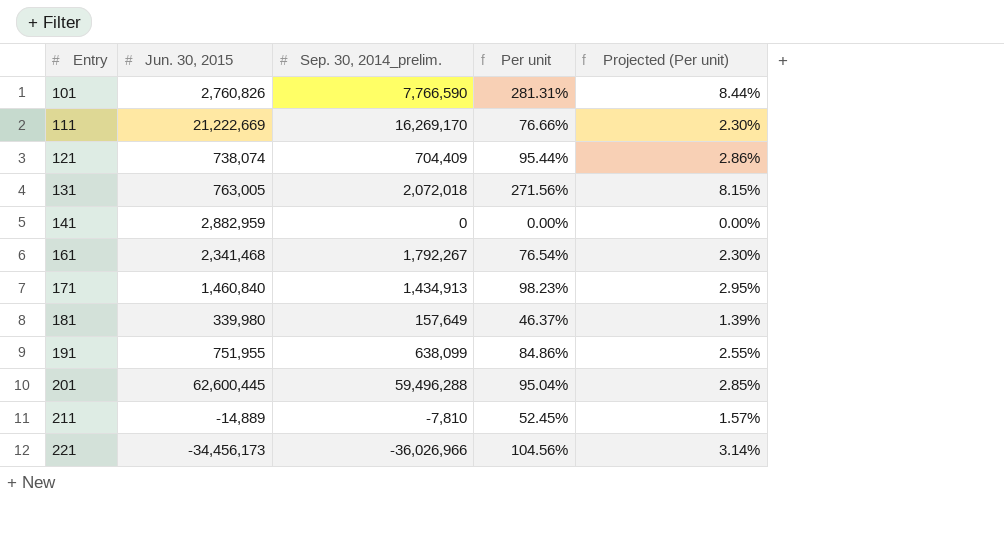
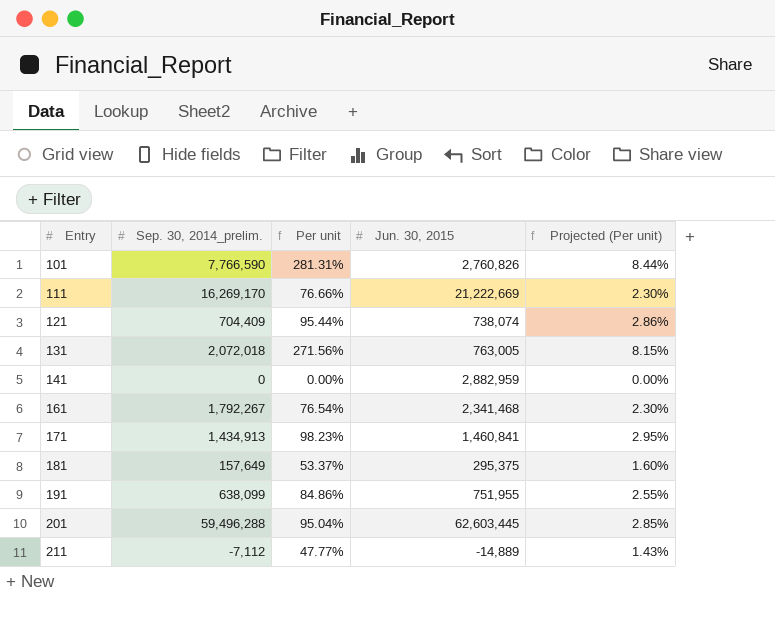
column Jun. 30, 2015 | position: 2 -> 4
row 221: -34,456,173 | -36,026,966 | 104.56% | 3.14% -> none
171 | Jun. 30, 2015: 1,460,840 -> 1,460,841
181 | Per unit: 46.37% -> 53.37%
181 | Jun. 30, 2015: 339,980 -> 295,375
181 | Projected (Per unit): 1.39% -> 1.60%
201 | Jun. 30, 2015: 62,600,445 -> 62,603,445
211 | Sep. 30, 2014_prelim.: -7,810 -> -7,112
211 | Per unit: 52.45% -> 47.77%
211 | Projected (Per unit): 1.57% -> 1.43%

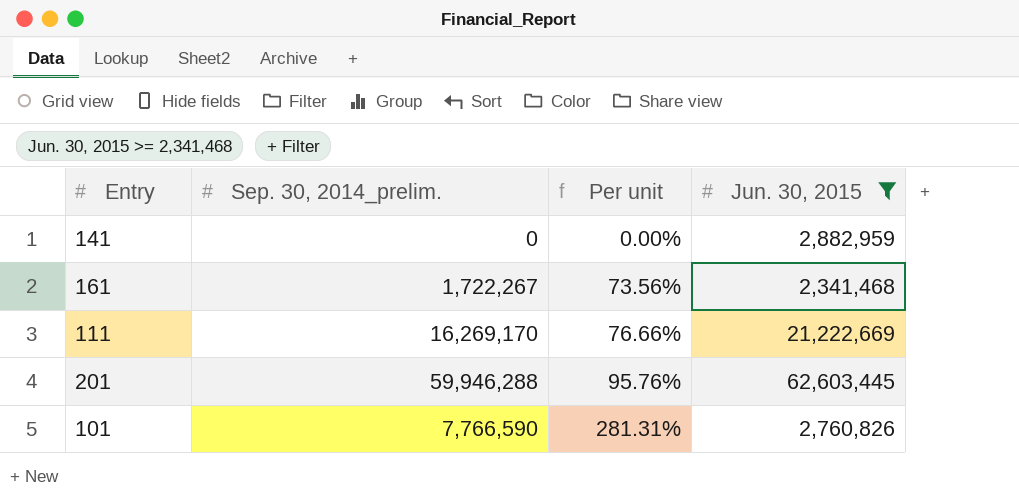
filter: none -> Jun. 30, 2015 >= 2,341,468
row order: Entry ascending -> Per unit ascending
column Projected (Per unit) | formula: [Per unit] * 0.03 -> none
161 | Sep. 30, 2014_prelim.: 1,792,267 -> 1,722,267
161 | Per unit: 76.54% -> 73.56%
201 | Sep. 30, 2014_prelim.: 59,496,288 -> 59,946,288
201 | Per unit: 95.04% -> 95.76%

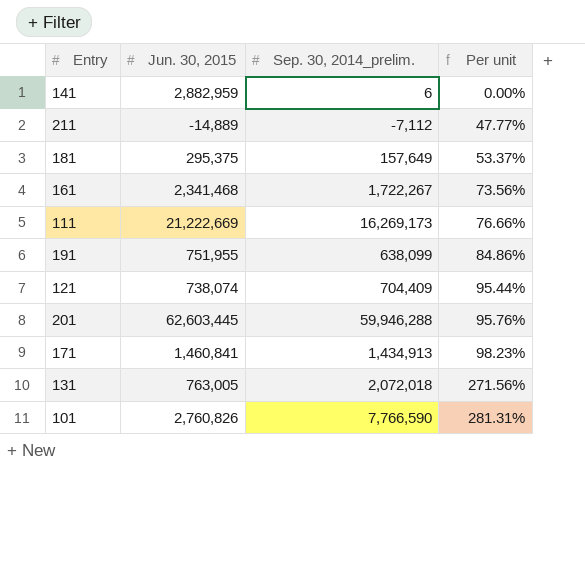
filter: Jun. 30, 2015 >= 2,341,468 -> none
column Jun. 30, 2015 | position: 4 -> 2
141 | Sep. 30, 2014_prelim.: 0 -> 6
111 | Sep. 30, 2014_prelim.: 16,269,170 -> 16,269,173

